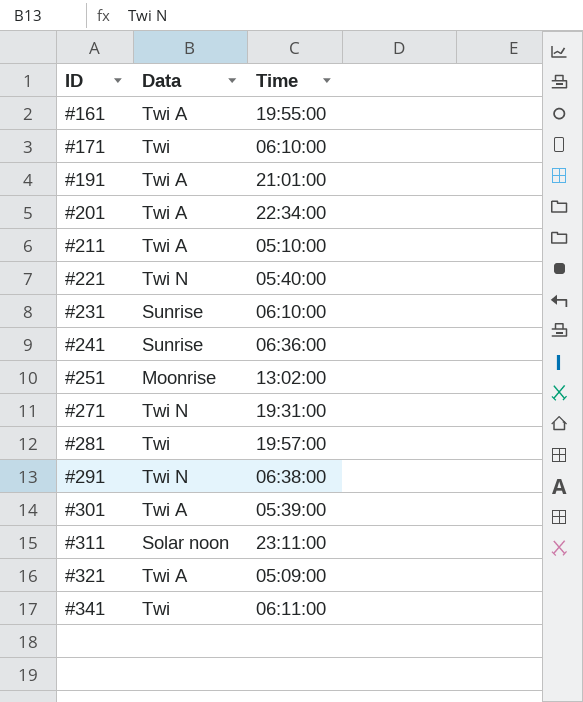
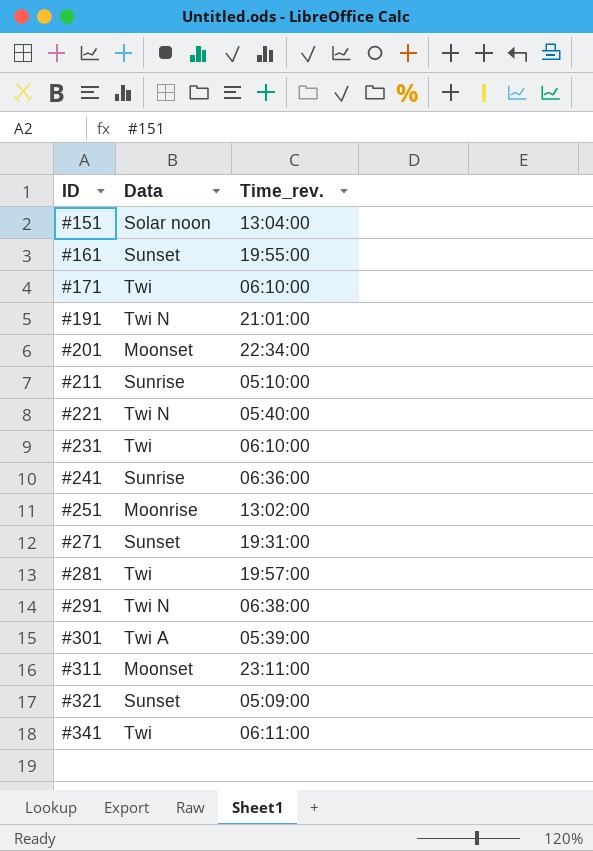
column name: Time -> Time_rev.
row #151: none -> Solar noon | 13:04:00
#161 | Data: Twi A -> Sunset
#191 | Data: Twi A -> Twi N
#201 | Data: Twi A -> Moonset
#211 | Data: Twi A -> Sunrise
#231 | Data: Sunrise -> Twi
#271 | Data: Twi N -> Sunset
#311 | Data: Solar noon -> Moonset
#321 | Data: Twi A -> Sunset

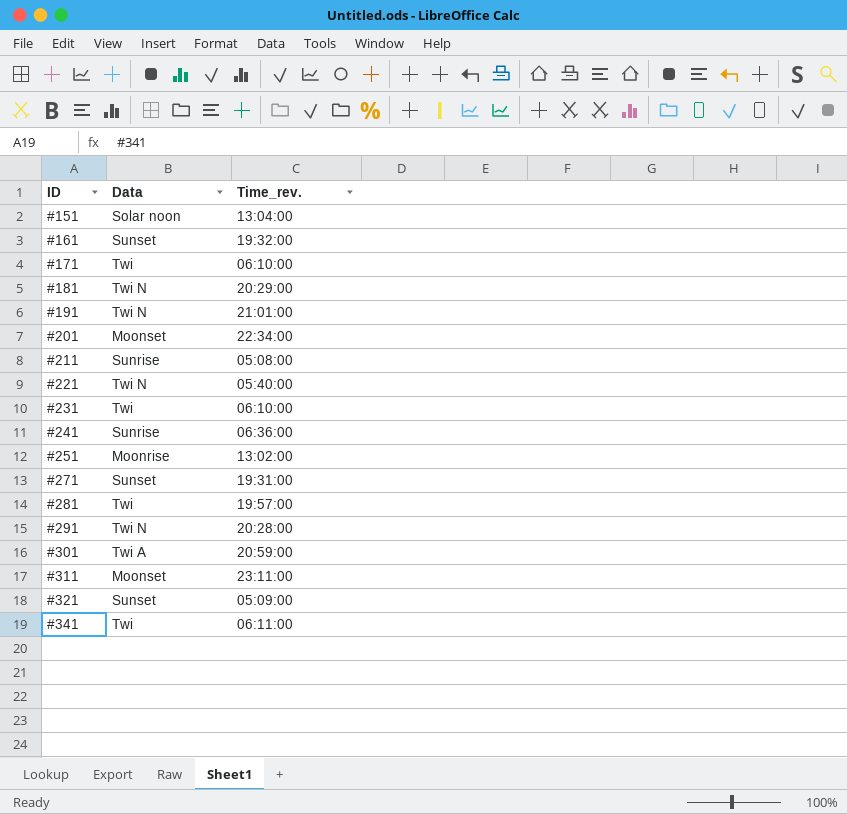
#161 | Time_rev.: 19:55:00 -> 19:32:00
row #181: none -> Twi N | 20:29:00
#211 | Time_rev.: 05:10:00 -> 05:08:00
#291 | Time_rev.: 06:38:00 -> 20:28:00
#301 | Time_rev.: 05:39:00 -> 20:59:00

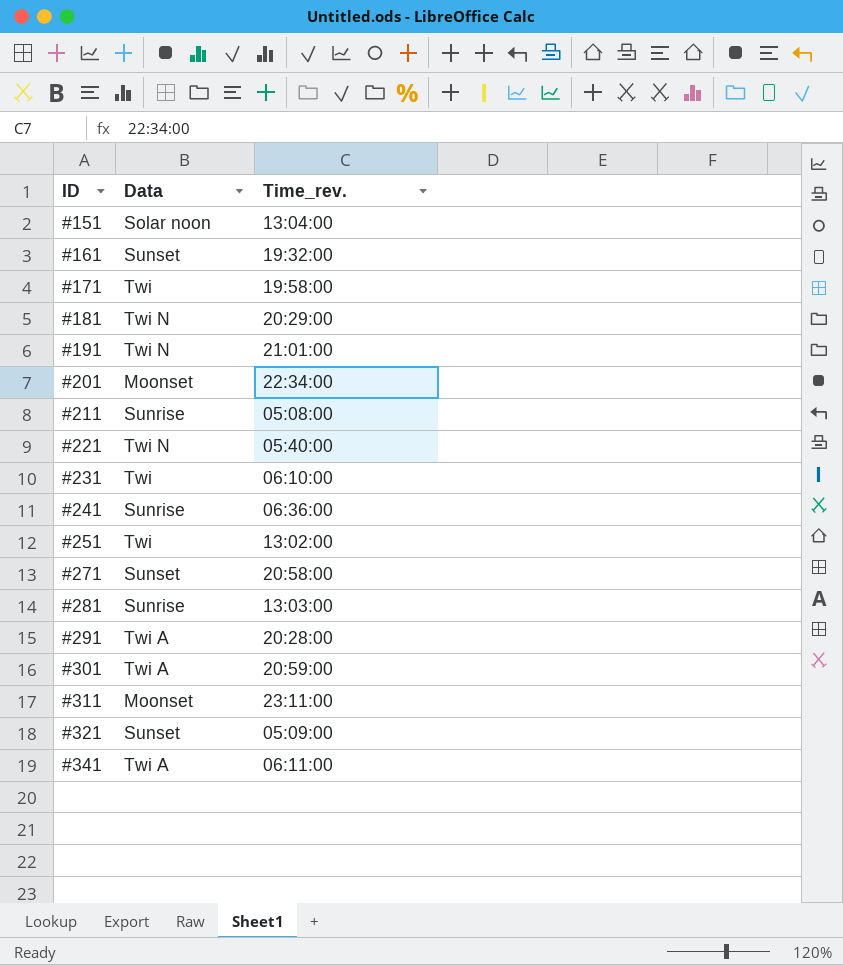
#171 | Time_rev.: 06:10:00 -> 19:58:00
#251 | Data: Moonrise -> Twi
#271 | Time_rev.: 19:31:00 -> 20:58:00
#281 | Data: Twi -> Sunrise
#281 | Time_rev.: 19:57:00 -> 13:03:00
#291 | Data: Twi N -> Twi A
#341 | Data: Twi -> Twi A

